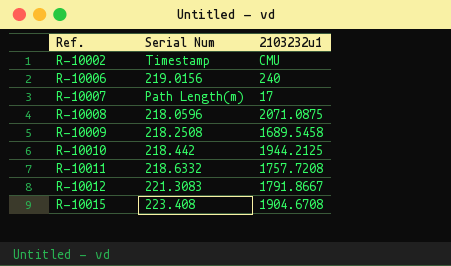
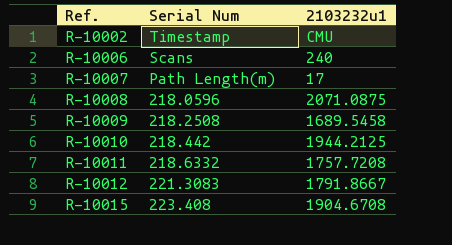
R-10006 | Serial Num: 219.0156 -> Scans

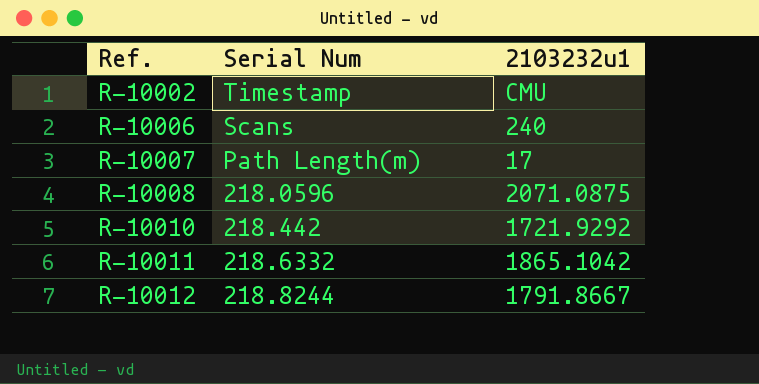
row R-10009: 218.2508 | 1689.5458 -> none
row R-10015: 223.408 | 1904.6708 -> none
R-10010 | 2103232u1: 1944.2125 -> 1721.9292
R-10011 | 2103232u1: 1757.7208 -> 1865.1042
R-10012 | Serial Num: 221.3083 -> 218.8244

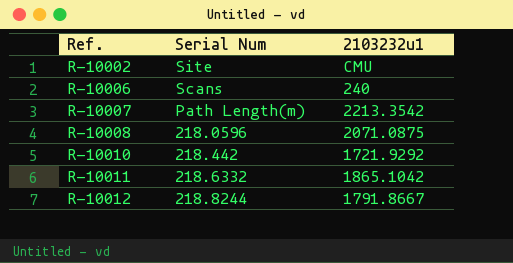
R-10002 | Serial Num: Timestamp -> Site
R-10007 | 2103232u1: 17 -> 2213.3542

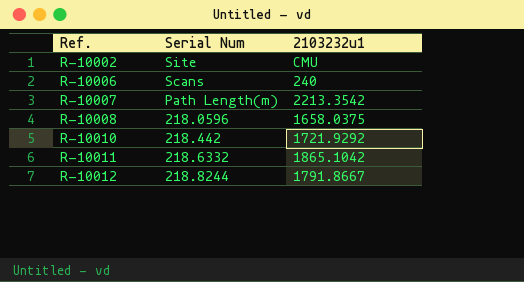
R-10008 | 2103232u1: 2071.0875 -> 1658.0375

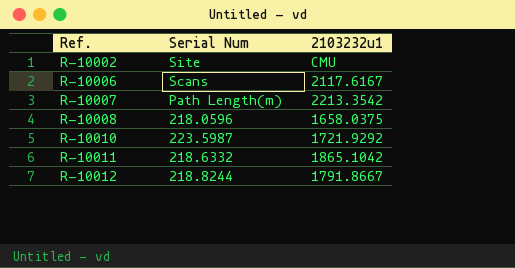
R-10006 | 2103232u1: 240 -> 2117.6167
R-10010 | Serial Num: 218.442 -> 223.5987

